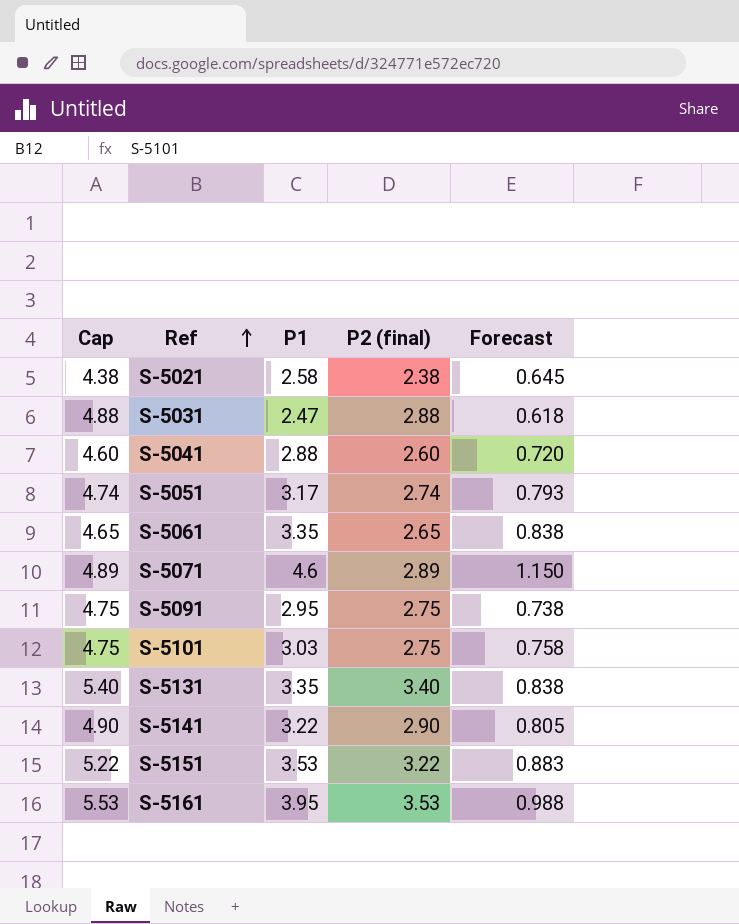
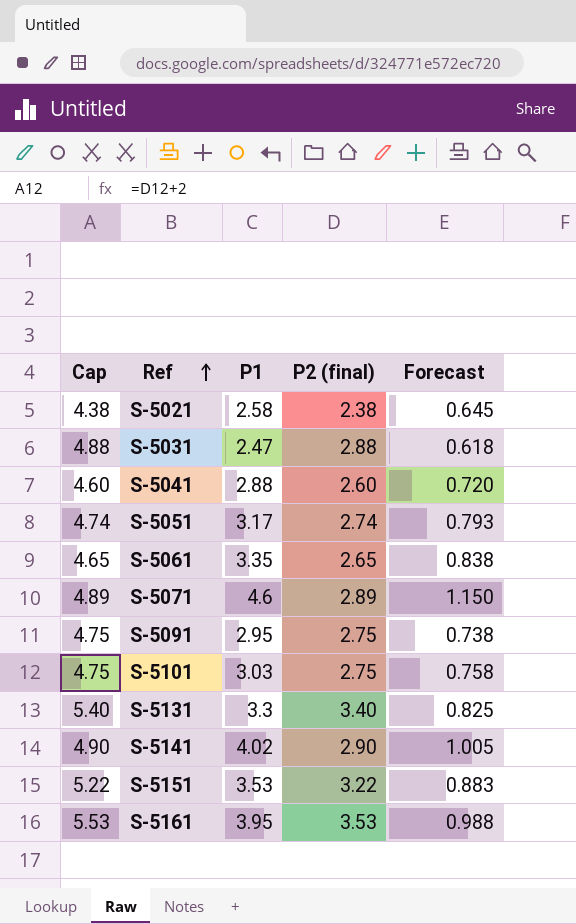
S-5131 | P1: 3.35 -> 3.3
S-5131 | Forecast: 0.838 -> 0.825
S-5141 | P1: 3.22 -> 4.02
S-5141 | Forecast: 0.805 -> 1.005

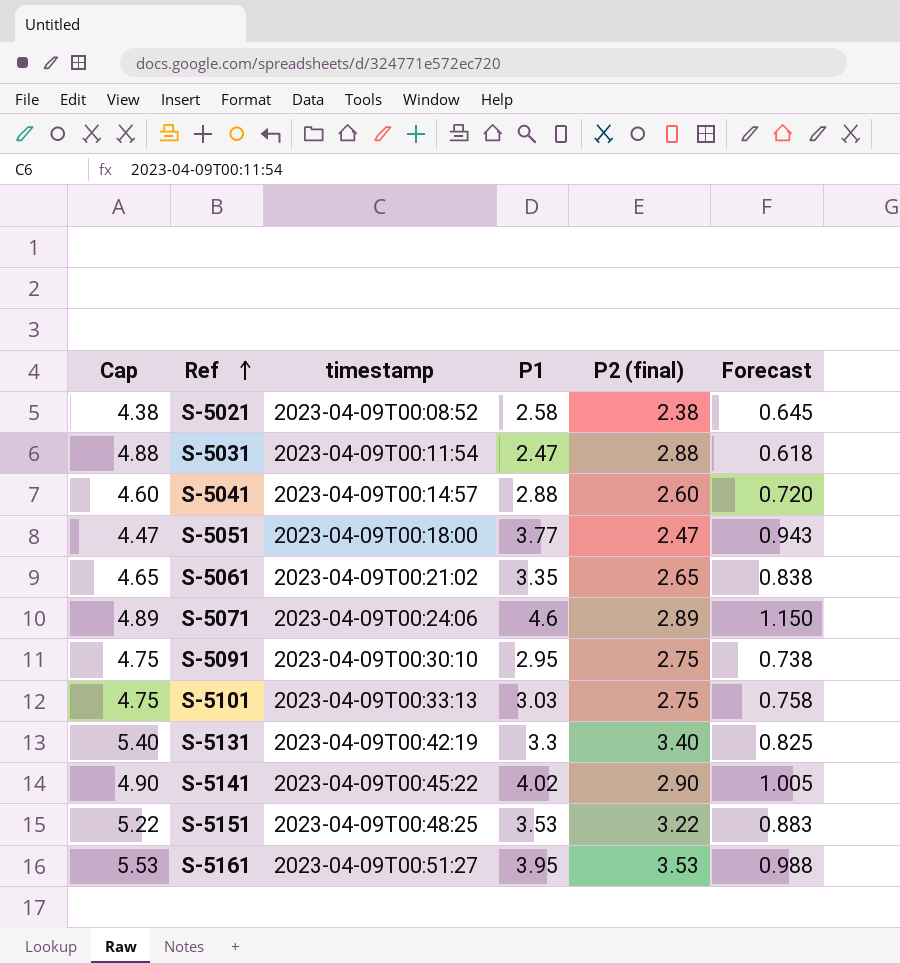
column timestamp | position: none -> 3
S-5051 | Cap: 4.74 -> 4.47
S-5051 | P1: 3.17 -> 3.77
S-5051 | P2 (final): 2.74 -> 2.47
S-5051 | Forecast: 0.793 -> 0.943

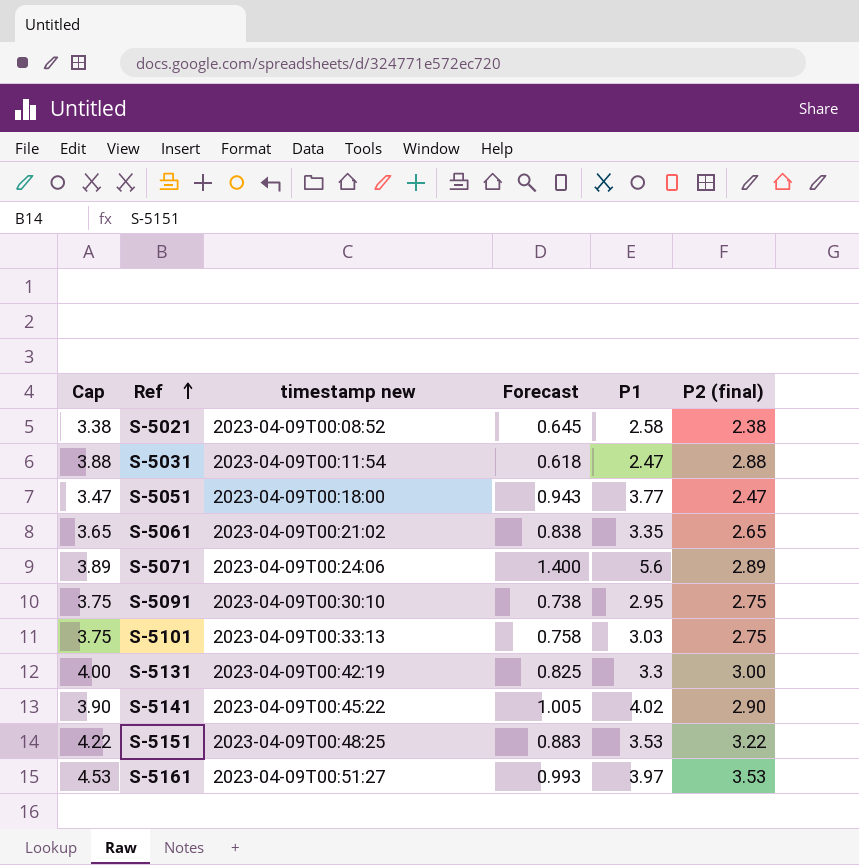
column Cap | formula: [P2 (final)] + 2 -> [P2 (final)] + 1
column name: timestamp -> timestamp new
column Forecast | position: 6 -> 4
row S-5041: 4.60 | 2023-04-09T00:14:57 | 2.88 | 2.60 | 0.720 -> none
S-5071 | Forecast: 1.150 -> 1.400
S-5071 | P1: 4.6 -> 5.6
S-5131 | P2 (final): 3.40 -> 3.00
S-5161 | Forecast: 0.988 -> 0.993
S-5161 | P1: 3.95 -> 3.97

